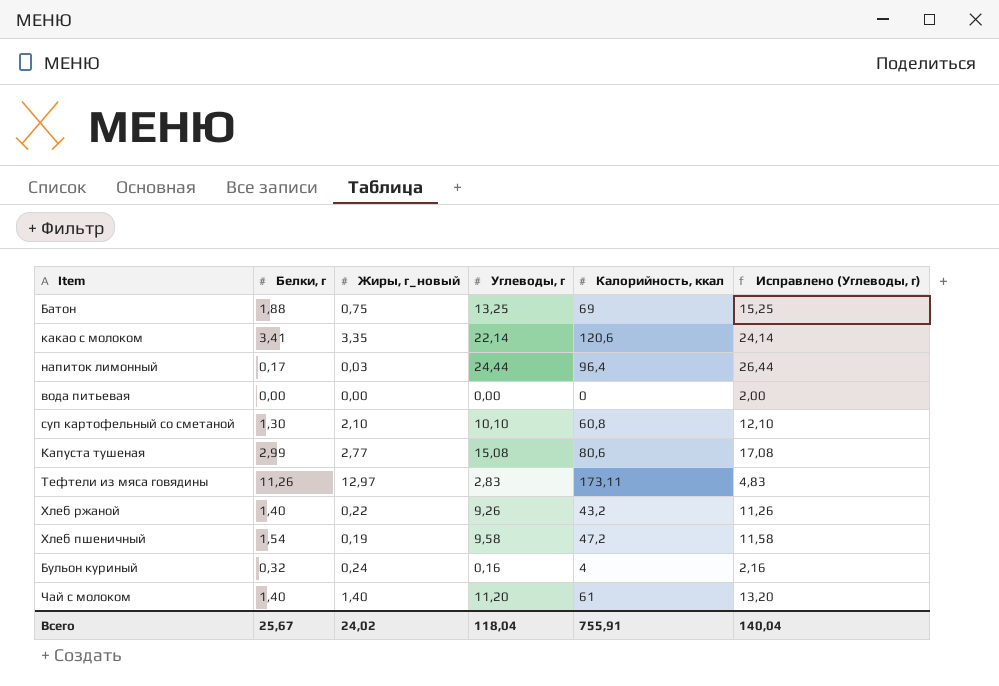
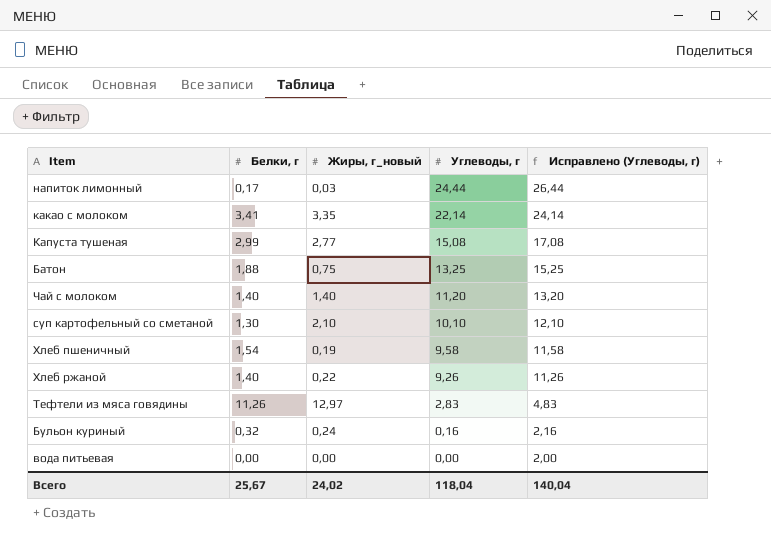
row order: none -> Углеводы, г descending
column Калорийность, ккал | position: 5 -> none

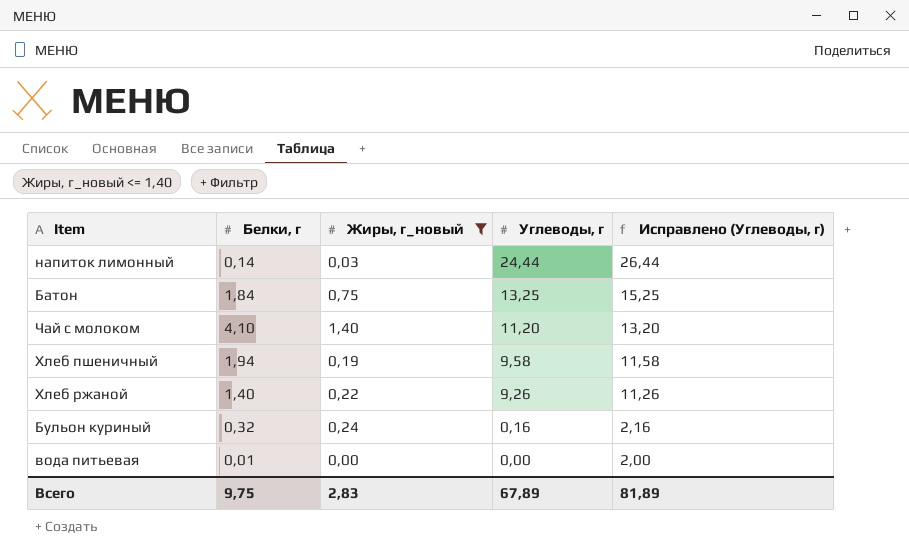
filter: none -> Жиры, г_новый <= 1,40
напиток лимонный | Белки, г: 0,17 -> 0,14
Батон | Белки, г: 1,88 -> 1,84
Чай с молоком | Белки, г: 1,40 -> 4,10
Хлеб пшеничный | Белки, г: 1,54 -> 1,94
вода питьевая | Белки, г: 0,00 -> 0,01
Всего | Белки, г: 25,67 -> 9,75
Всего | Жиры, г_новый: 24,02 -> 2,83
Всего | Углеводы, г: 118,04 -> 67,89
Всего | Исправлено (Углеводы, г): 140,04 -> 81,89

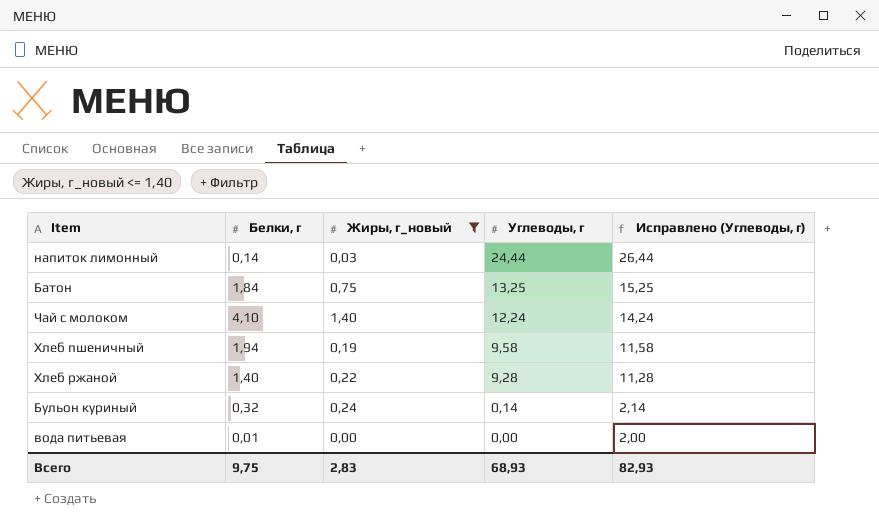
Чай с молоком | Углеводы, г: 11,20 -> 12,24
Чай с молоком | Исправлено (Углеводы, г): 13,20 -> 14,24
Хлеб ржаной | Углеводы, г: 9,26 -> 9,28
Хлеб ржаной | Исправлено (Углеводы, г): 11,26 -> 11,28
Бульон куриный | Углеводы, г: 0,16 -> 0,14
Бульон куриный | Исправлено (Углеводы, г): 2,16 -> 2,14
Всего | Углеводы, г: 67,89 -> 68,93
Всего | Исправлено (Углеводы, г): 81,89 -> 82,93

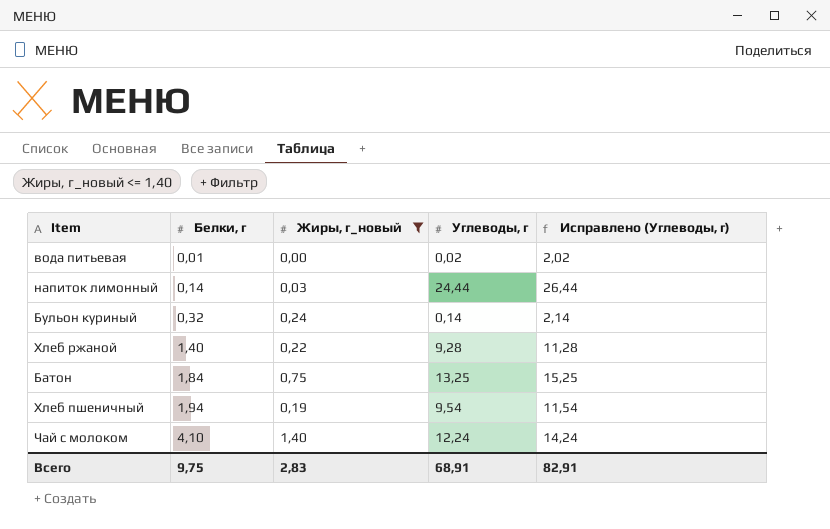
row order: Углеводы, г descending -> Белки, г ascending
вода питьевая | Углеводы, г: 0,00 -> 0,02
вода питьевая | Исправлено (Углеводы, г): 2,00 -> 2,02
Хлеб пшеничный | Углеводы, г: 9,58 -> 9,54
Хлеб пшеничный | Исправлено (Углеводы, г): 11,58 -> 11,54
Всего | Углеводы, г: 68,93 -> 68,91
Всего | Исправлено (Углеводы, г): 82,93 -> 82,91

